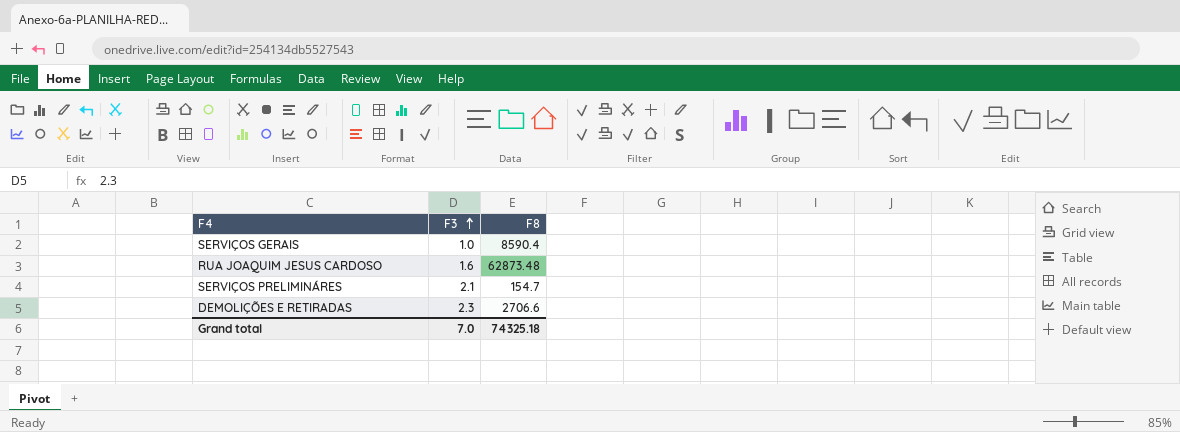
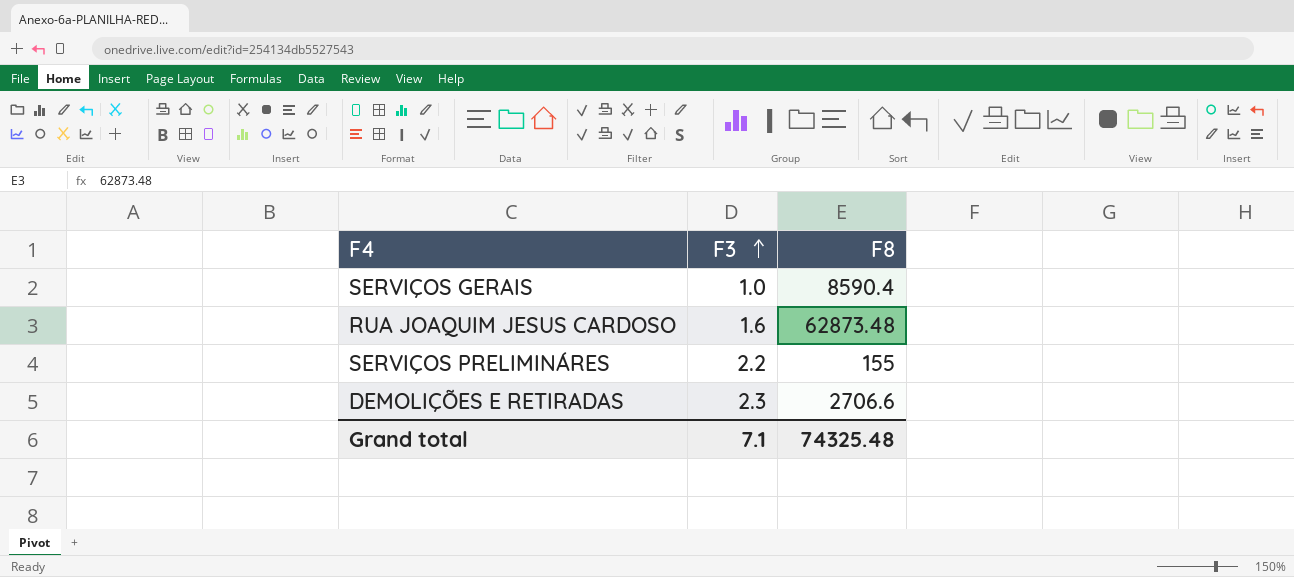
SERVIÇOS PRELIMINÁRES | F3: 2.1 -> 2.2
SERVIÇOS PRELIMINÁRES | F8: 154.7 -> 155
Grand total | F3: 7.0 -> 7.1
Grand total | F8: 74325.18 -> 74325.48

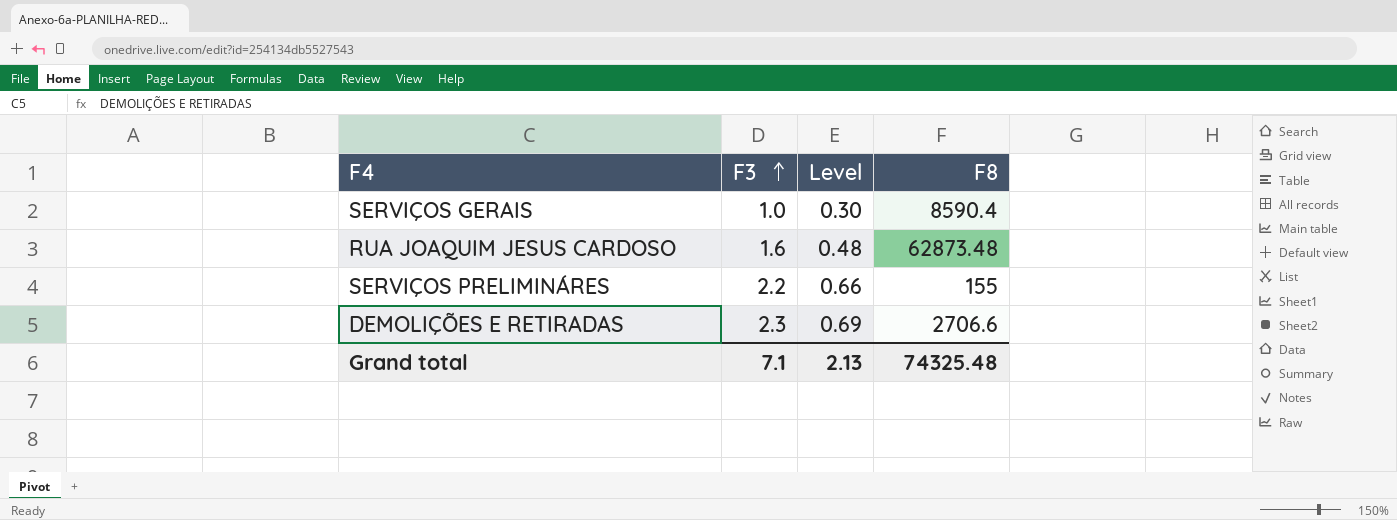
column Level | formula: none -> [F3] * 0.3

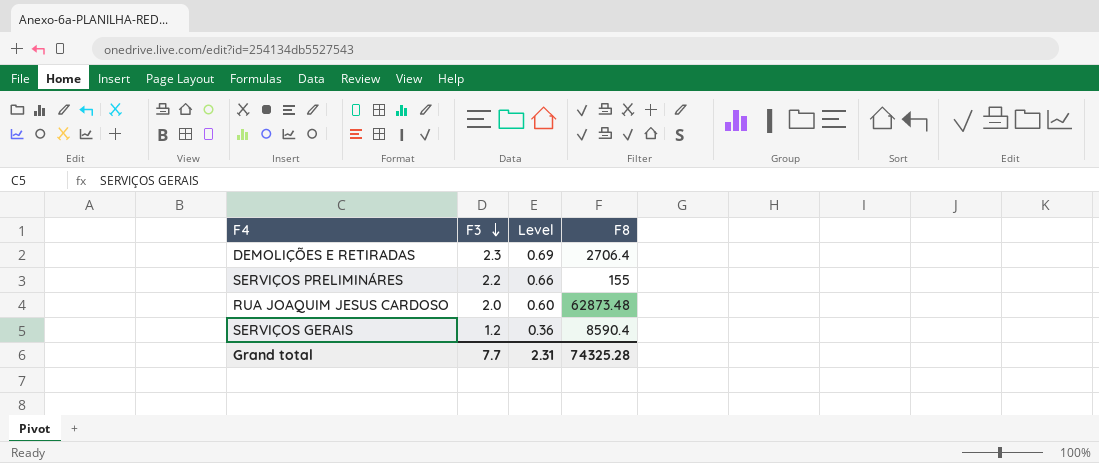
row order: F3 ascending -> F3 descending
DEMOLIÇÕES E RETIRADAS | F8: 2706.6 -> 2706.4
RUA JOAQUIM JESUS CARDOSO | F3: 1.6 -> 2.0
RUA JOAQUIM JESUS CARDOSO | Level: 0.48 -> 0.60
SERVIÇOS GERAIS | F3: 1.0 -> 1.2
SERVIÇOS GERAIS | Level: 0.30 -> 0.36
Grand total | F3: 7.1 -> 7.7
Grand total | Level: 2.13 -> 2.31
Grand total | F8: 74325.48 -> 74325.28

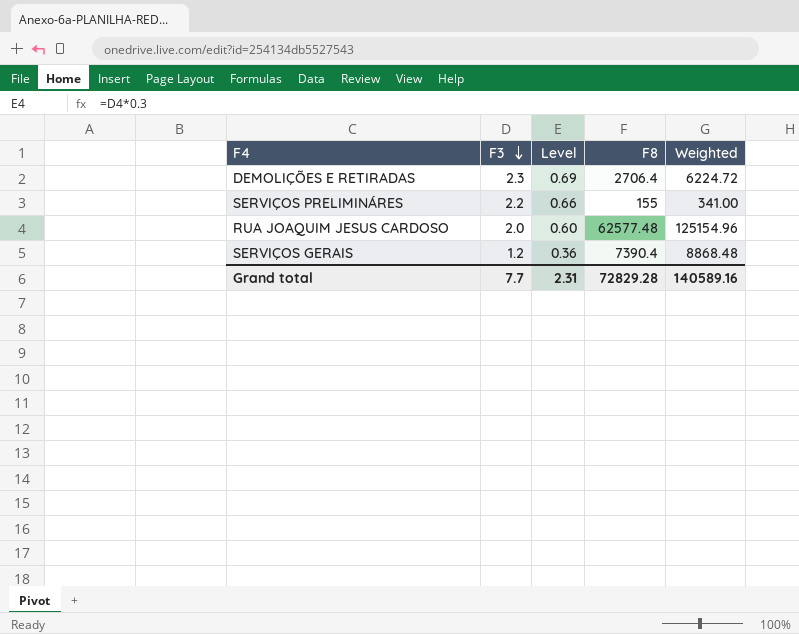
column Weighted | formula: none -> [F3] * [F8]
RUA JOAQUIM JESUS CARDOSO | F8: 62873.48 -> 62577.48
SERVIÇOS GERAIS | F8: 8590.4 -> 7390.4
Grand total | F8: 74325.28 -> 72829.28

